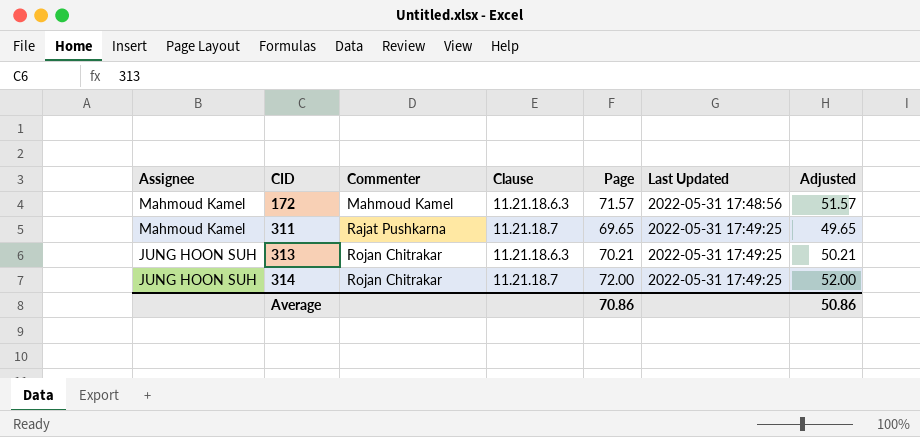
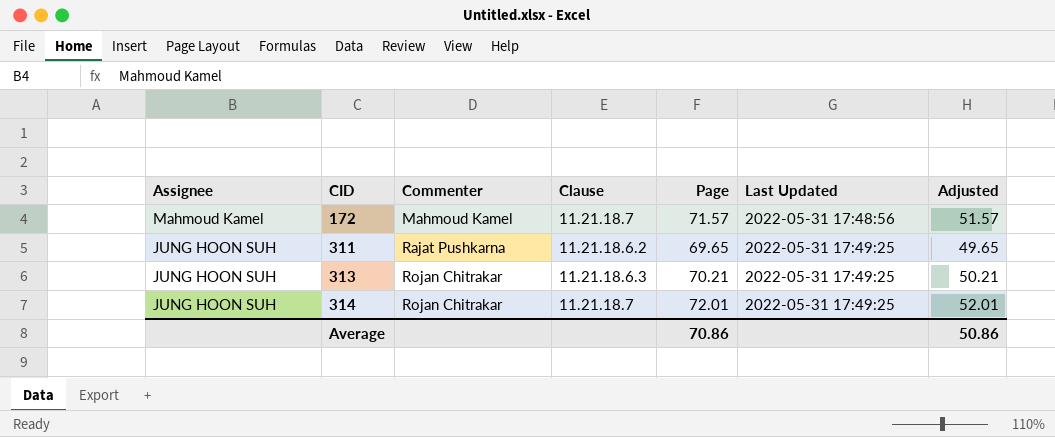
172 | Clause: 11.21.18.6.3 -> 11.21.18.7
311 | Assignee: Mahmoud Kamel -> JUNG HOON SUH
311 | Clause: 11.21.18.7 -> 11.21.18.6.2
314 | Page: 72.00 -> 72.01
314 | Adjusted: 52.00 -> 52.01

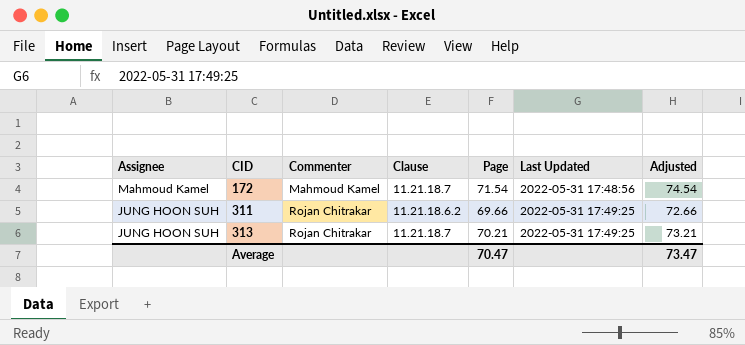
column Adjusted | formula: [Page] - 20 -> [Page] + 3
row 314: JUNG HOON SUH | Rojan Chitrakar | 11.21.18.7 | 72.01 | 2022-05-31 17:49:25 | 52.01 -> none
172 | Page: 71.57 -> 71.54
311 | Commenter: Rajat Pushkarna -> Rojan Chitrakar
311 | Page: 69.65 -> 69.66
313 | Clause: 11.21.18.6.3 -> 11.21.18.7
Average | Page: 70.86 -> 70.47
Average | Adjusted: 50.86 -> 73.47

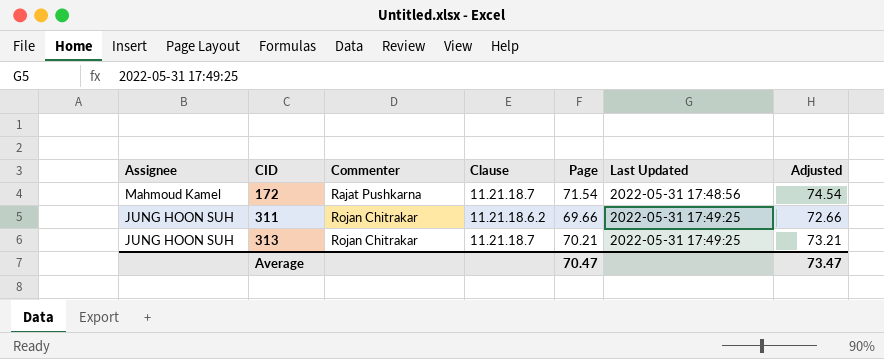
172 | Commenter: Mahmoud Kamel -> Rajat Pushkarna

